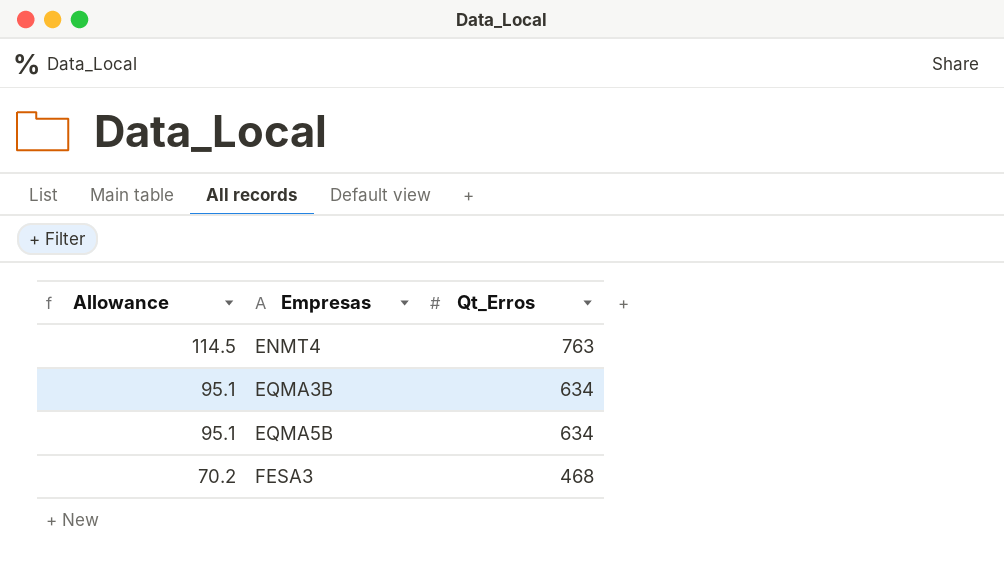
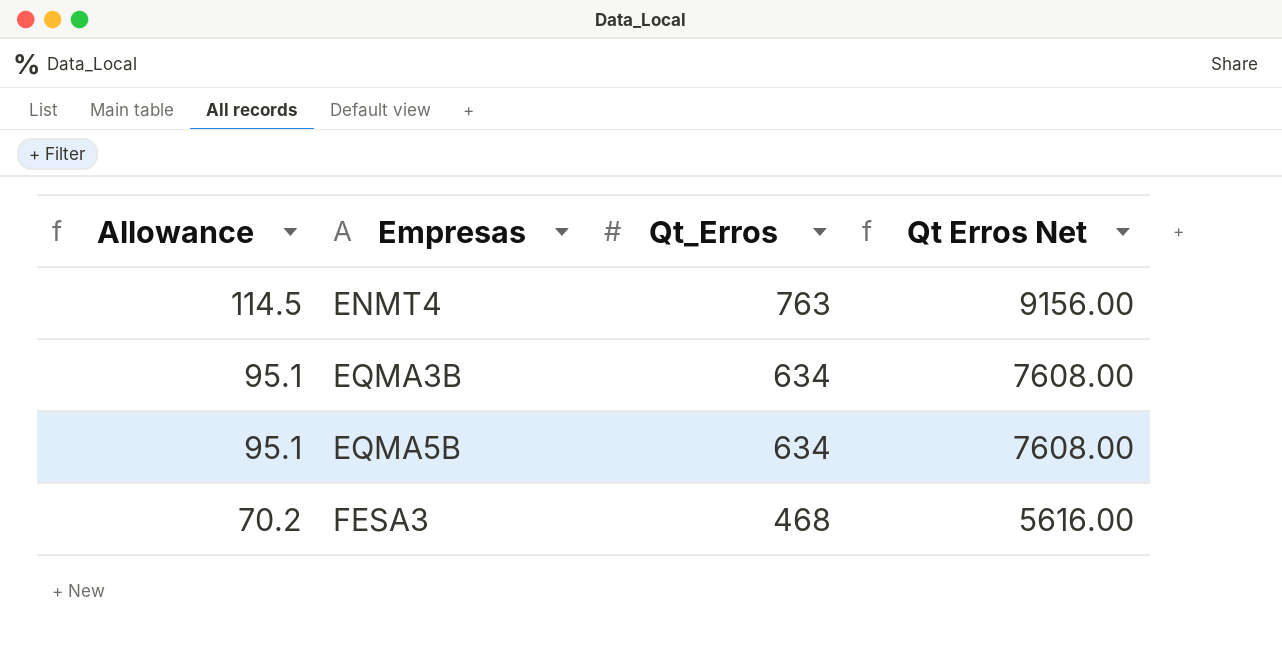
column Qt Erros Net | formula: none -> [Qt_Erros] * 12

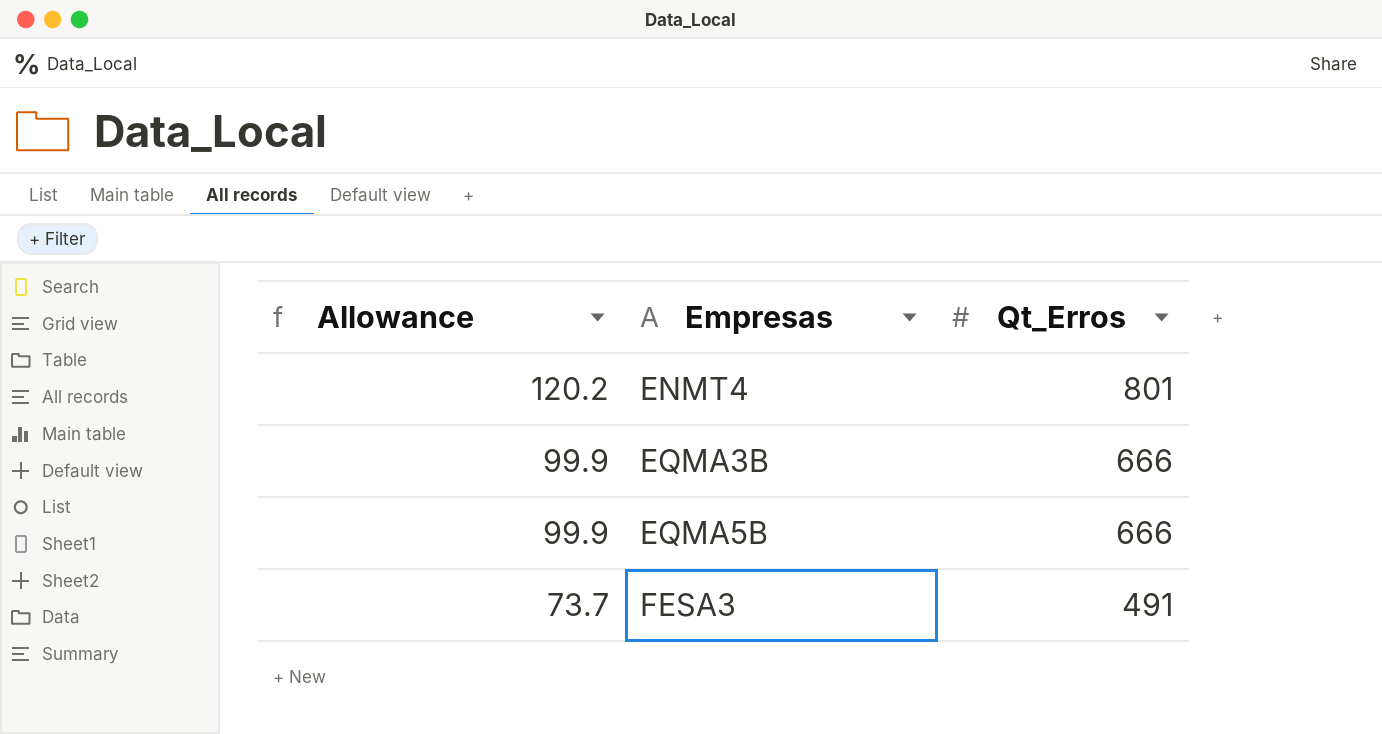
column Qt Erros Net | formula: [Qt_Erros] * 12 -> none
ENMT4 | Allowance: 114.5 -> 120.2
ENMT4 | Qt_Erros: 763 -> 801
EQMA3B | Allowance: 95.1 -> 99.9
EQMA3B | Qt_Erros: 634 -> 666
EQMA5B | Allowance: 95.1 -> 99.9
EQMA5B | Qt_Erros: 634 -> 666
FESA3 | Allowance: 70.2 -> 73.7
FESA3 | Qt_Erros: 468 -> 491

